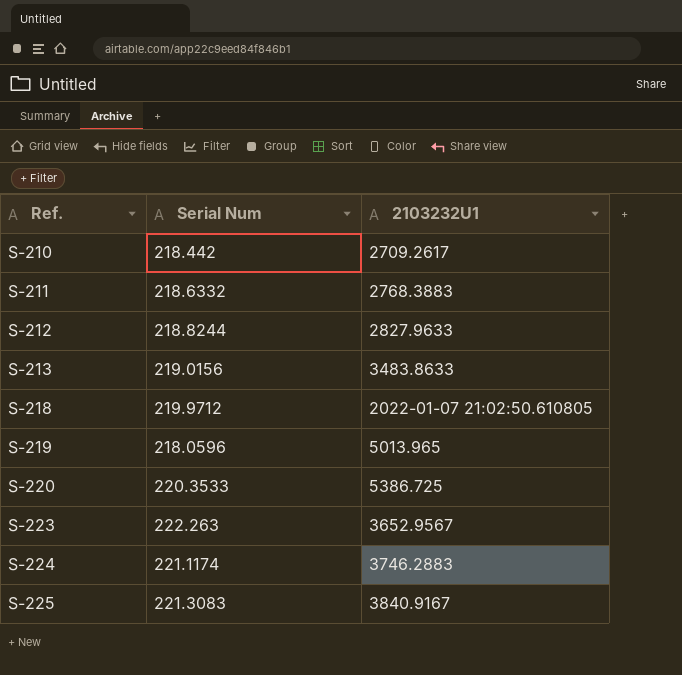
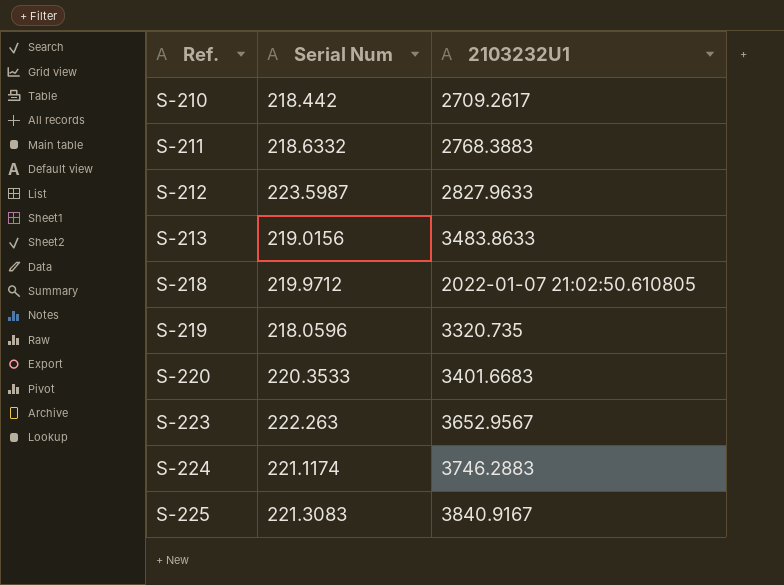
S-212 | Serial Num: 218.8244 -> 223.5987
S-219 | 2103232U1: 5013.965 -> 3320.735
S-220 | 2103232U1: 5386.725 -> 3401.6683

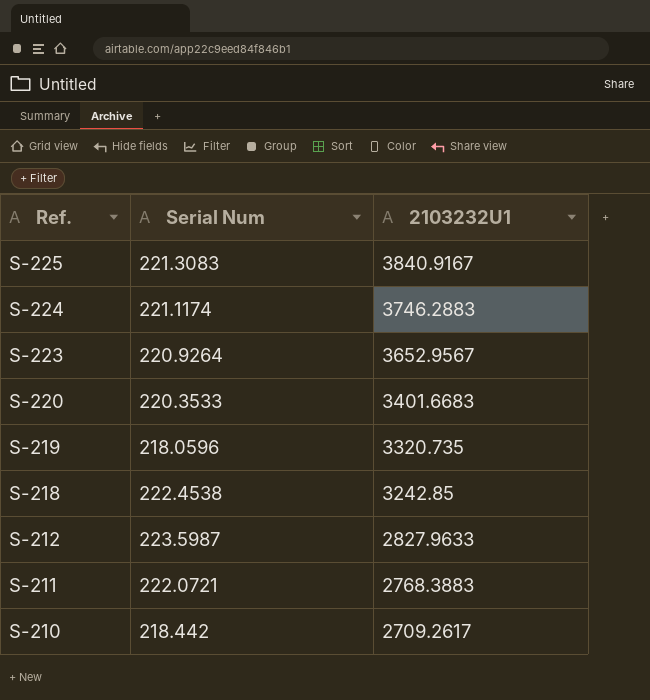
row order: Ref. ascending -> Ref. descending
row S-213: 219.0156 | 3483.8633 -> none
S-223 | Serial Num: 222.263 -> 220.9264
S-218 | Serial Num: 219.9712 -> 222.4538
S-218 | 2103232U1: 2022-01-07 21:02:50.610805 -> 3242.85
S-211 | Serial Num: 218.6332 -> 222.0721

